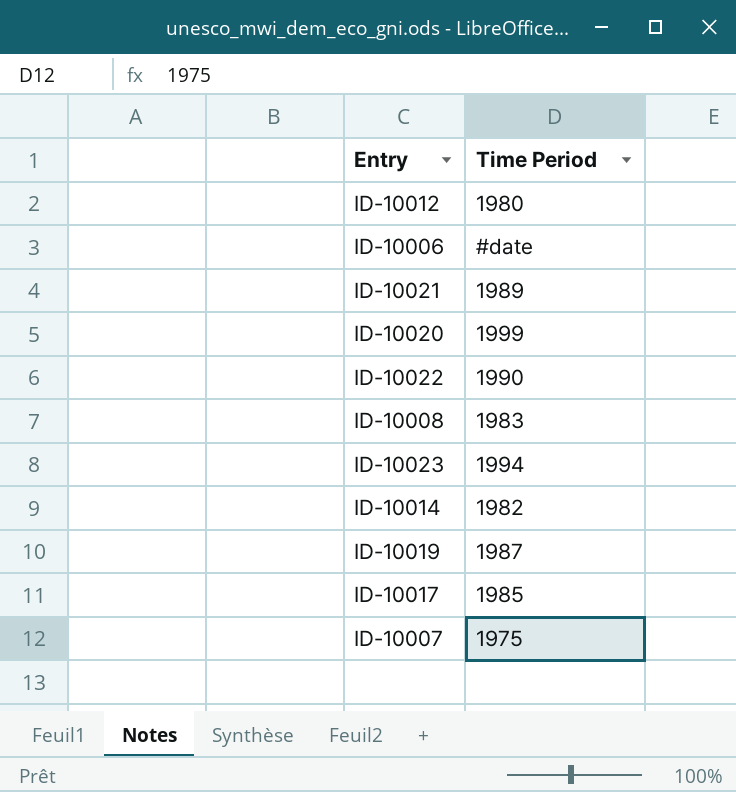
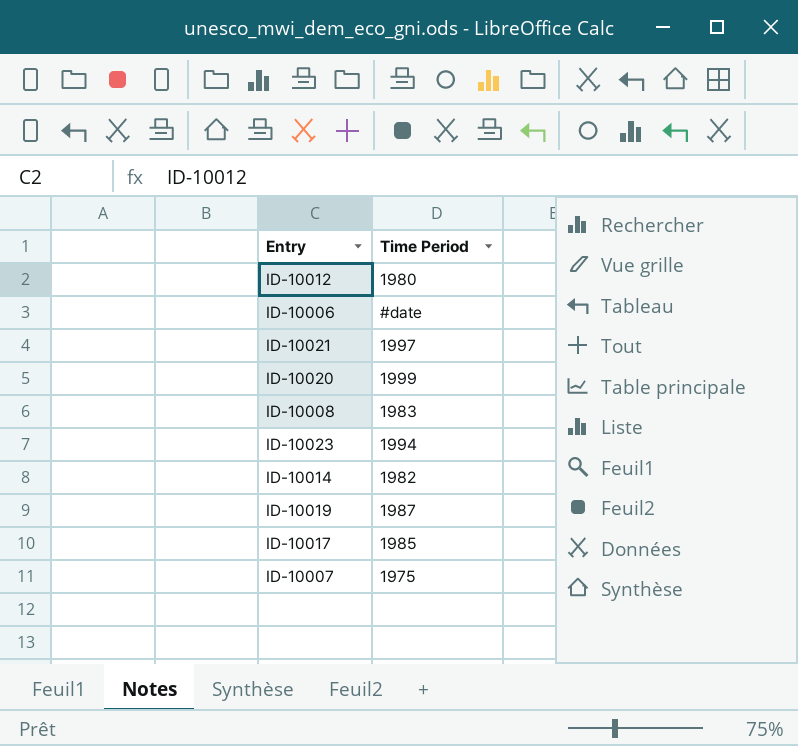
row ID-10022: 1990 -> none
ID-10021 | Time Period: 1989 -> 1997

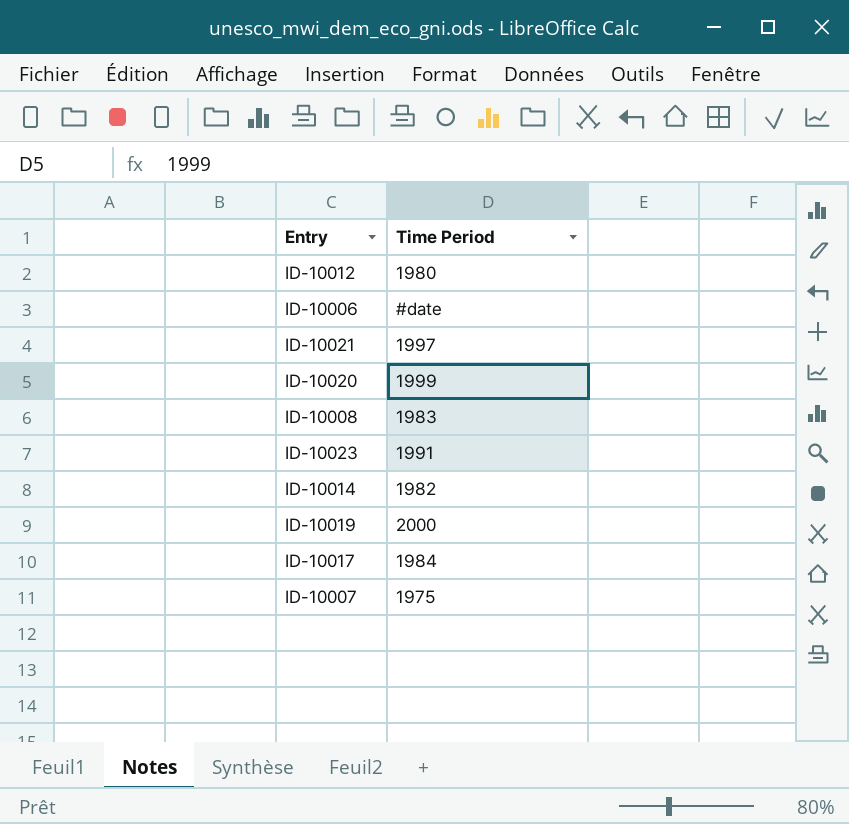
ID-10023 | Time Period: 1994 -> 1991
ID-10019 | Time Period: 1987 -> 2000
ID-10017 | Time Period: 1985 -> 1984

